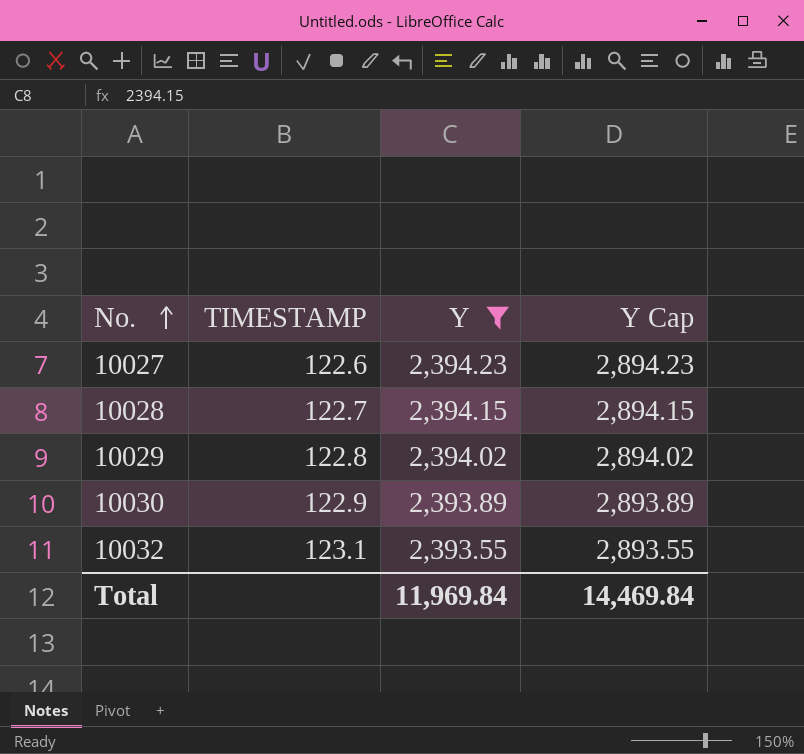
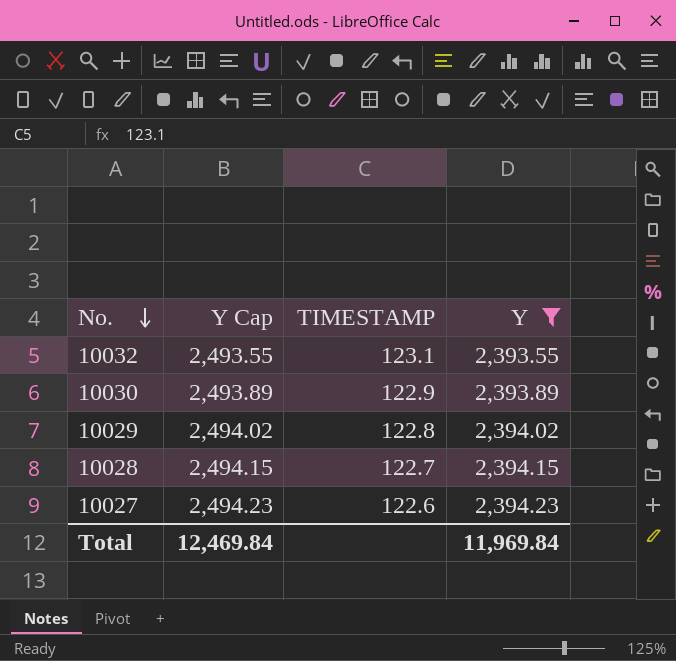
row order: No. ascending -> No. descending
column Y Cap | formula: [Y] + 500 -> [Y] + 100
column Y Cap | position: 4 -> 2
Total | Y Cap: 14,469.84 -> 12,469.84

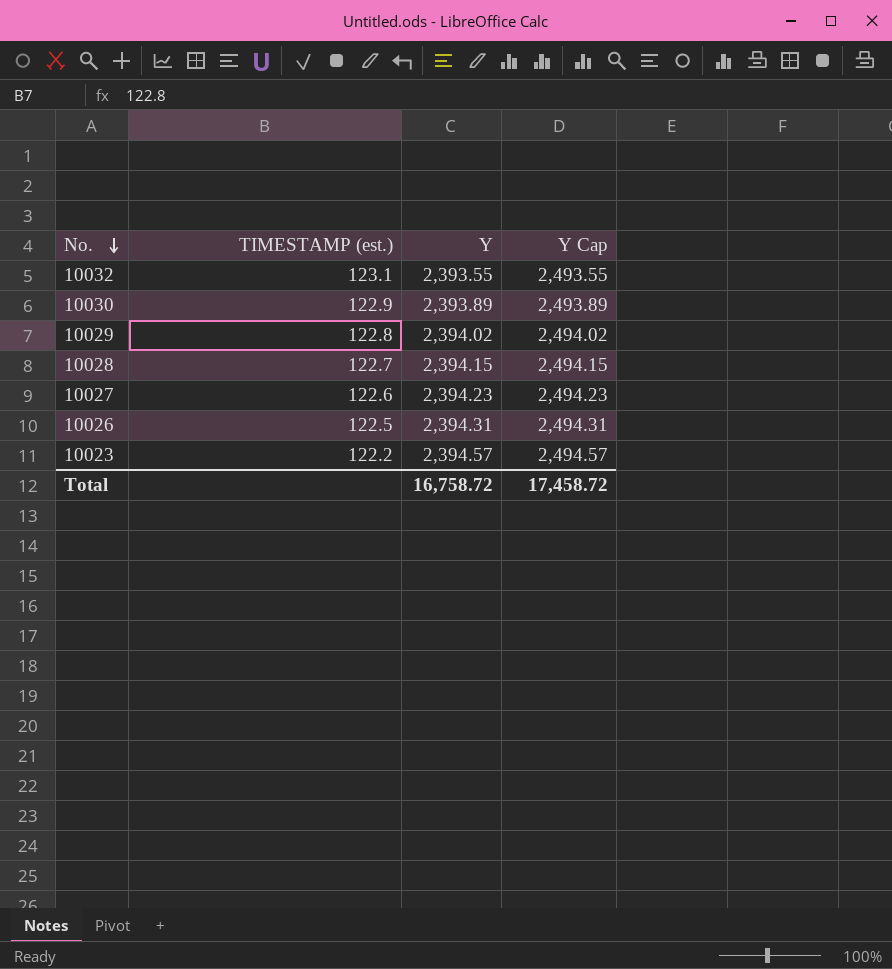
filter: Y <= 2,394.23 -> none
column name: TIMESTAMP -> TIMESTAMP (est.)
column Y Cap | position: 2 -> 4
Total | Y: 11,969.84 -> 16,758.72
Total | Y Cap: 12,469.84 -> 17,458.72

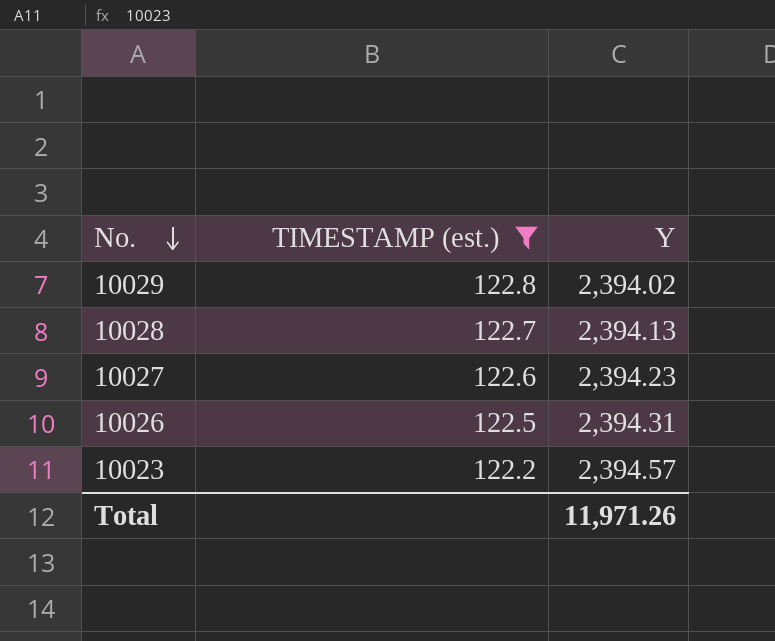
filter: none -> TIMESTAMP (est.) <= 122.8
column Y Cap | formula: [Y] + 100 -> none
10028 | Y: 2,394.15 -> 2,394.13
Total | Y: 16,758.72 -> 11,971.26

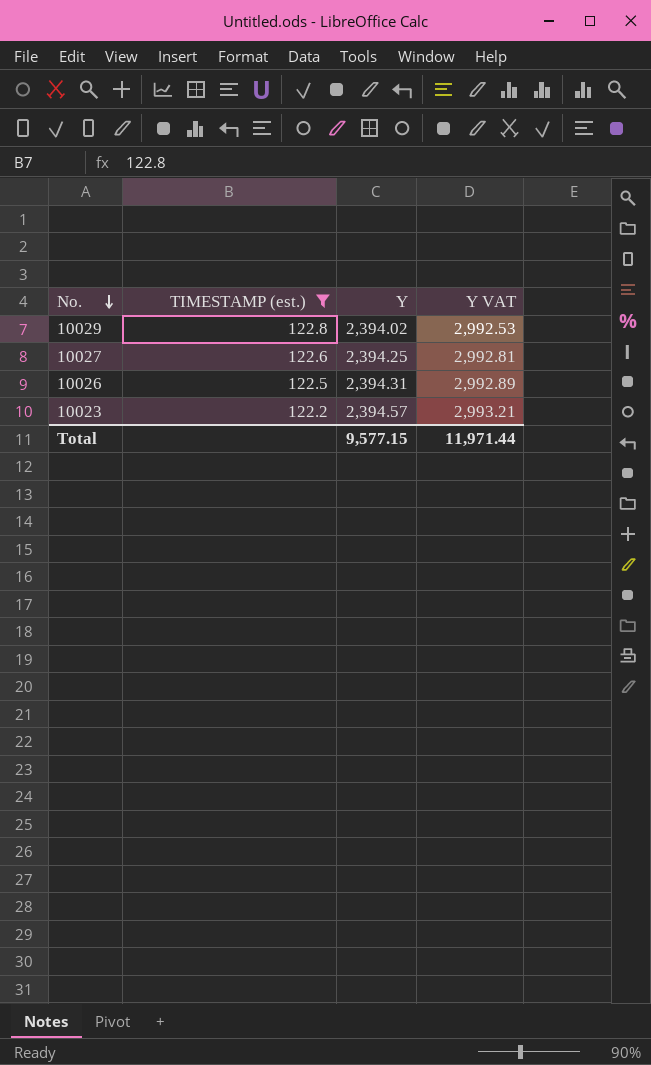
column Y VAT | formula: none -> [Y] * 1.25
row 10028: 122.7 | 2,394.13 -> none
10027 | Y: 2,394.23 -> 2,394.25
Total | Y: 11,971.26 -> 9,577.15

